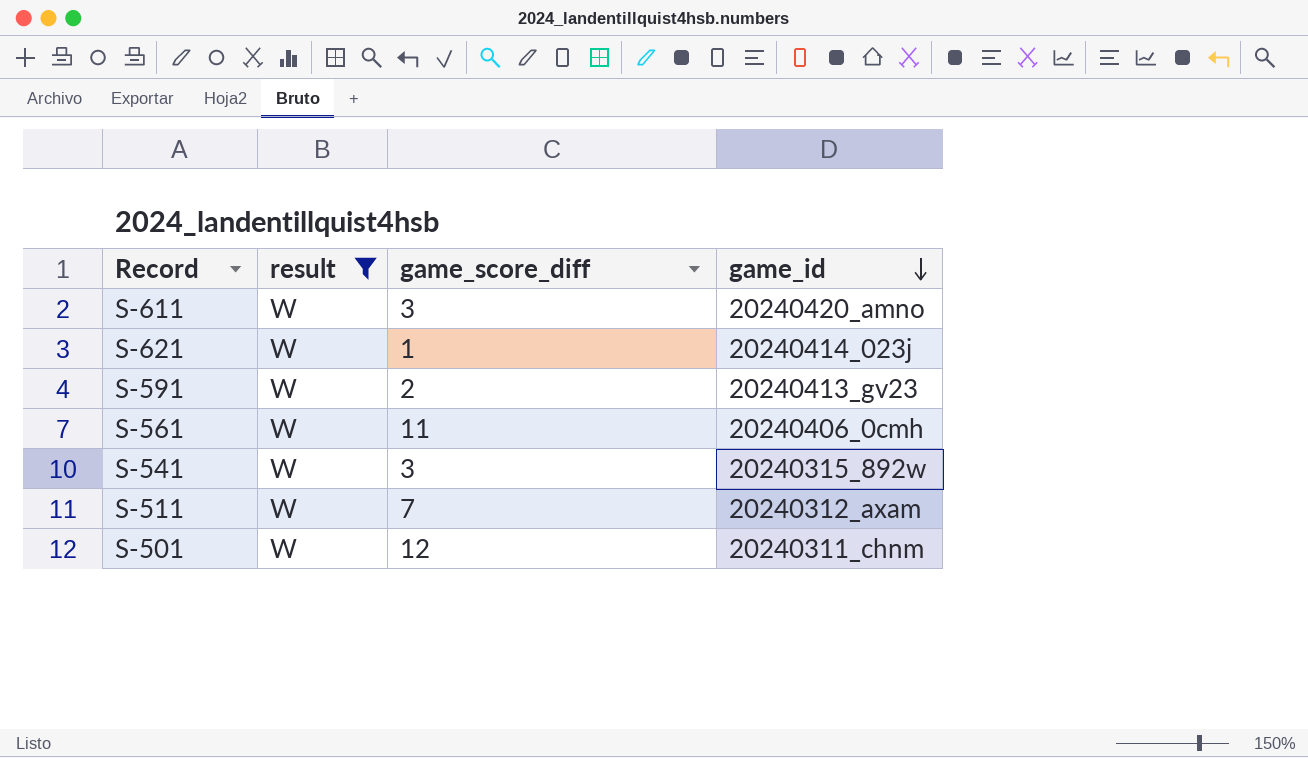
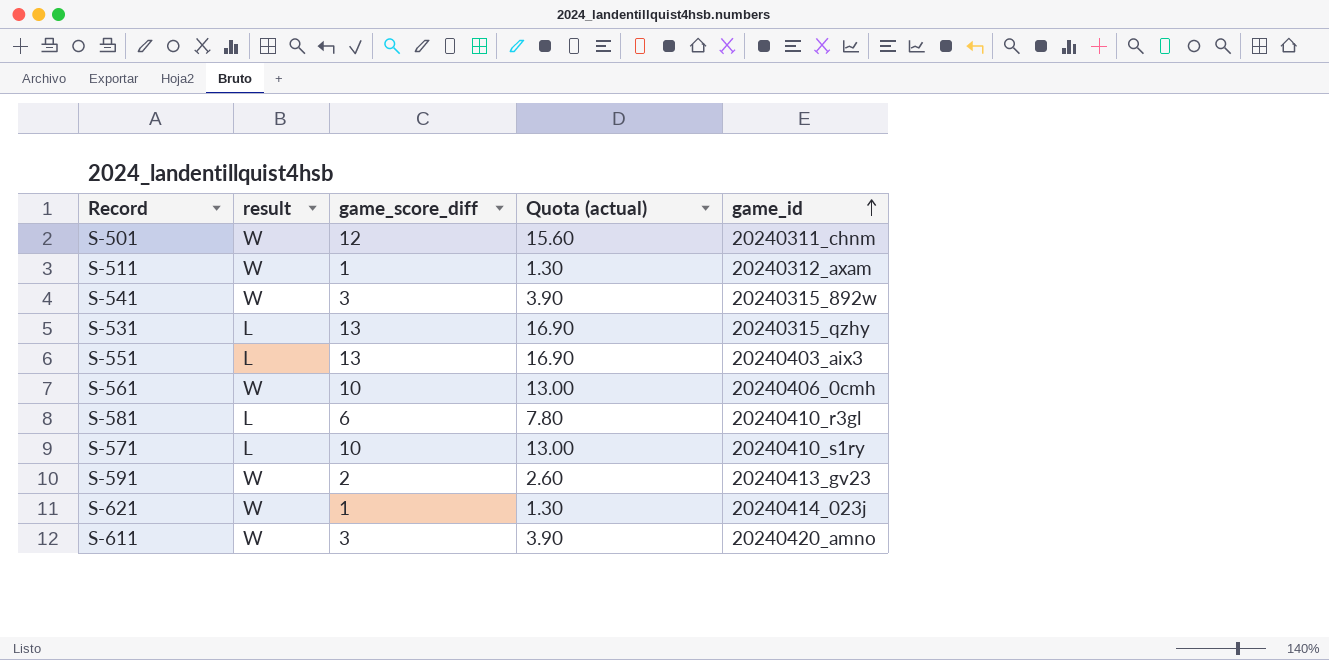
filter: result = W -> none
row order: game_id descending -> game_id ascending
column Quota (actual) | formula: none -> [game_score_diff] * 1.3
S-511 | game_score_diff: 7 -> 1
S-561 | game_score_diff: 11 -> 10

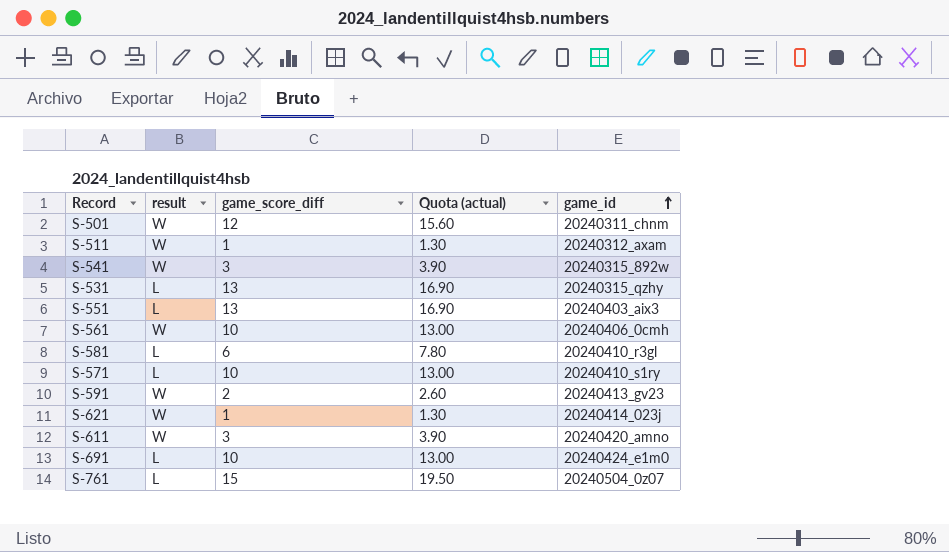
row S-691: none -> L | 10 | 13.00 | 20240424_e1m0
row S-761: none -> L | 15 | 19.50 | 20240504_0z07

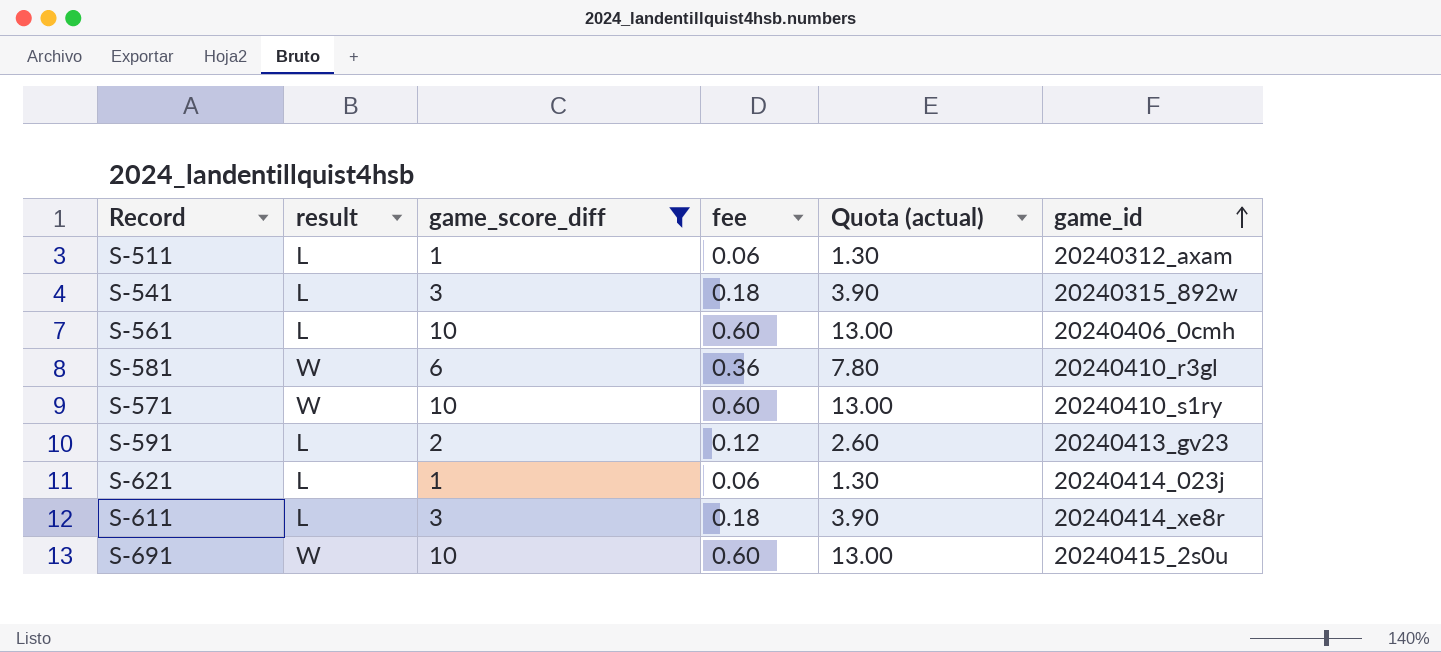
filter: none -> game_score_diff <= 10
column fee | formula: none -> [game_score_diff] * 0.06
S-511 | result: W -> L
S-541 | result: W -> L
S-561 | result: W -> L
S-581 | result: L -> W
S-571 | result: L -> W
S-591 | result: W -> L
S-621 | result: W -> L
S-611 | result: W -> L
S-611 | game_id: 20240420_amno -> 20240414_xe8r
S-691 | result: L -> W
S-691 | game_id: 20240424_e1m0 -> 20240415_2s0u

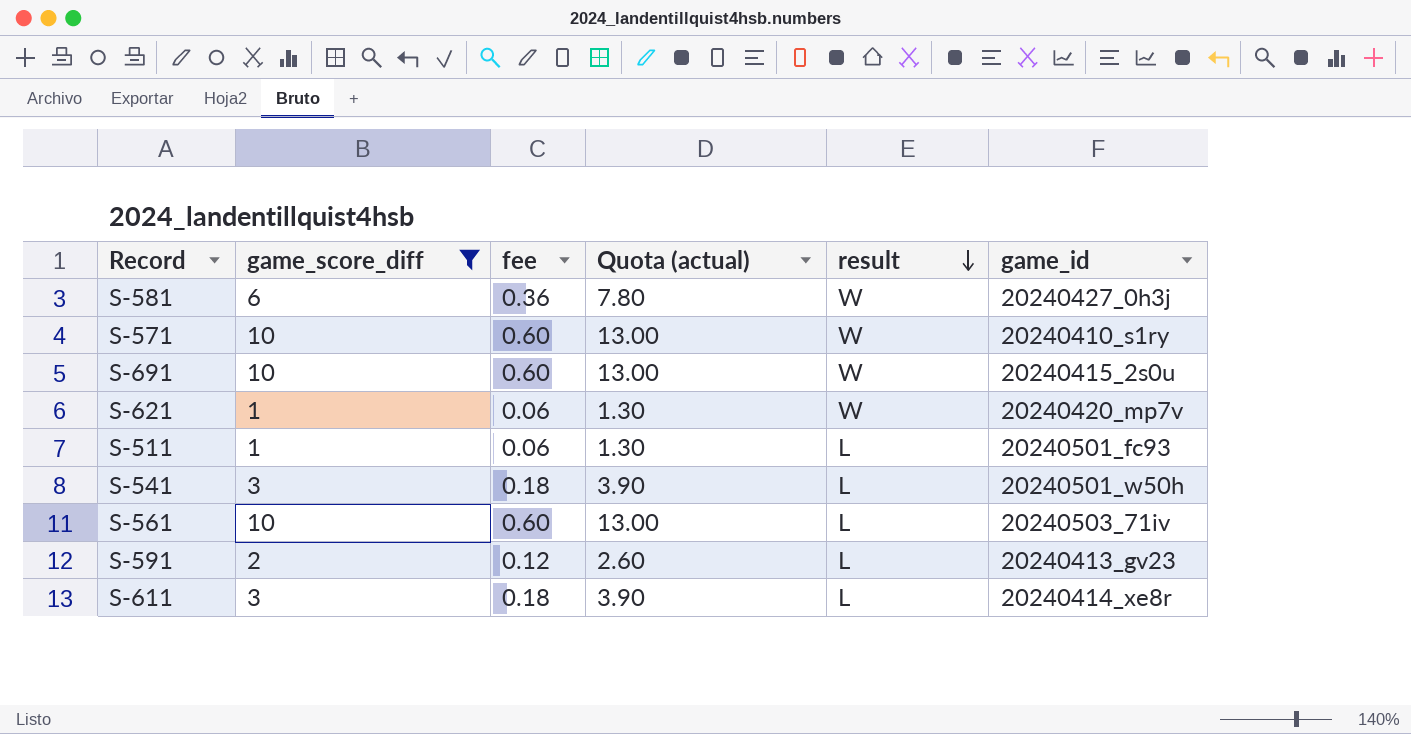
row order: game_id ascending -> result descending
column result | position: 2 -> 5
S-581 | game_id: 20240410_r3gl -> 20240427_0h3j
S-621 | result: L -> W
S-621 | game_id: 20240414_023j -> 20240420_mp7v
S-511 | game_id: 20240312_axam -> 20240501_fc93
S-541 | game_id: 20240315_892w -> 20240501_w50h
S-561 | game_id: 20240406_0cmh -> 20240503_71iv

